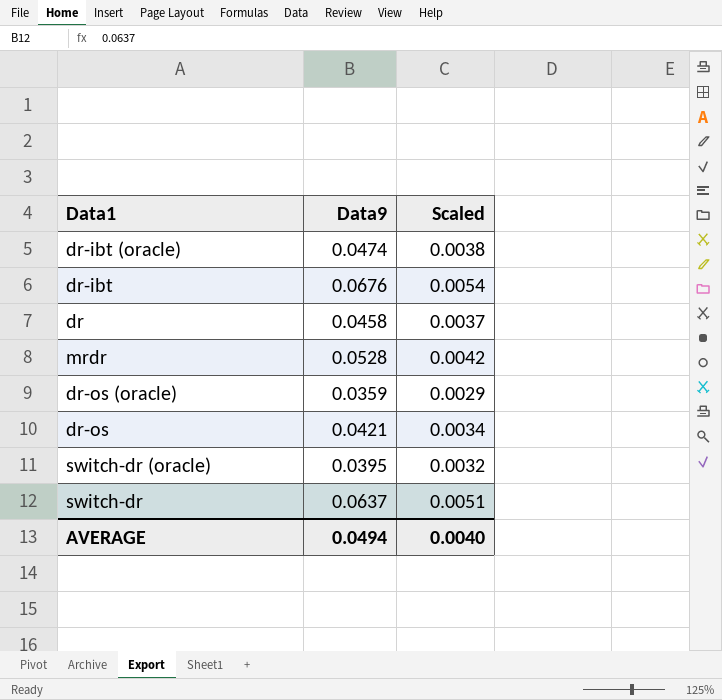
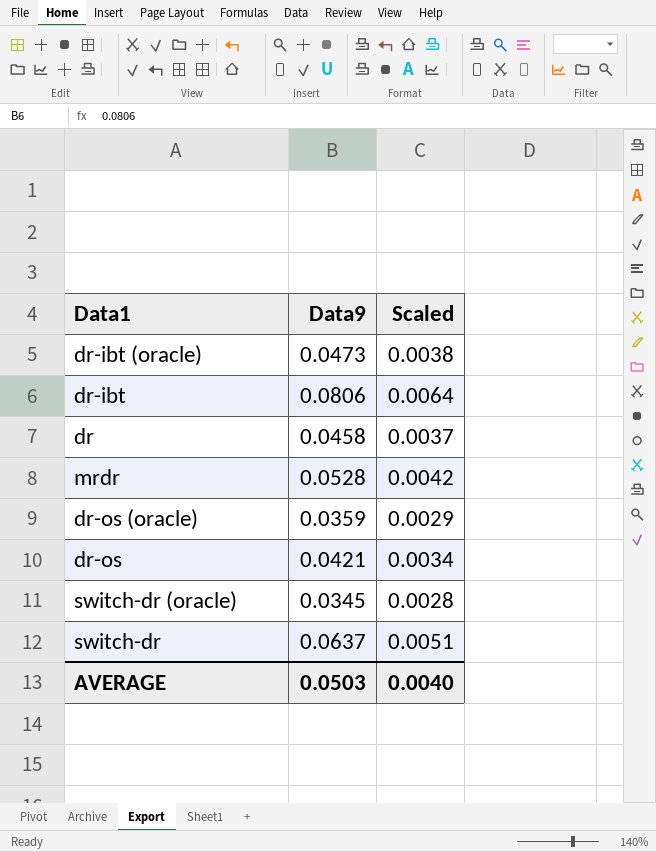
dr-ibt (oracle) | Data9: 0.0474 -> 0.0473
dr-ibt | Data9: 0.0676 -> 0.0806
dr-ibt | Scaled: 0.0054 -> 0.0064
switch-dr (oracle) | Data9: 0.0395 -> 0.0345
switch-dr (oracle) | Scaled: 0.0032 -> 0.0028
AVERAGE | Data9: 0.0494 -> 0.0503

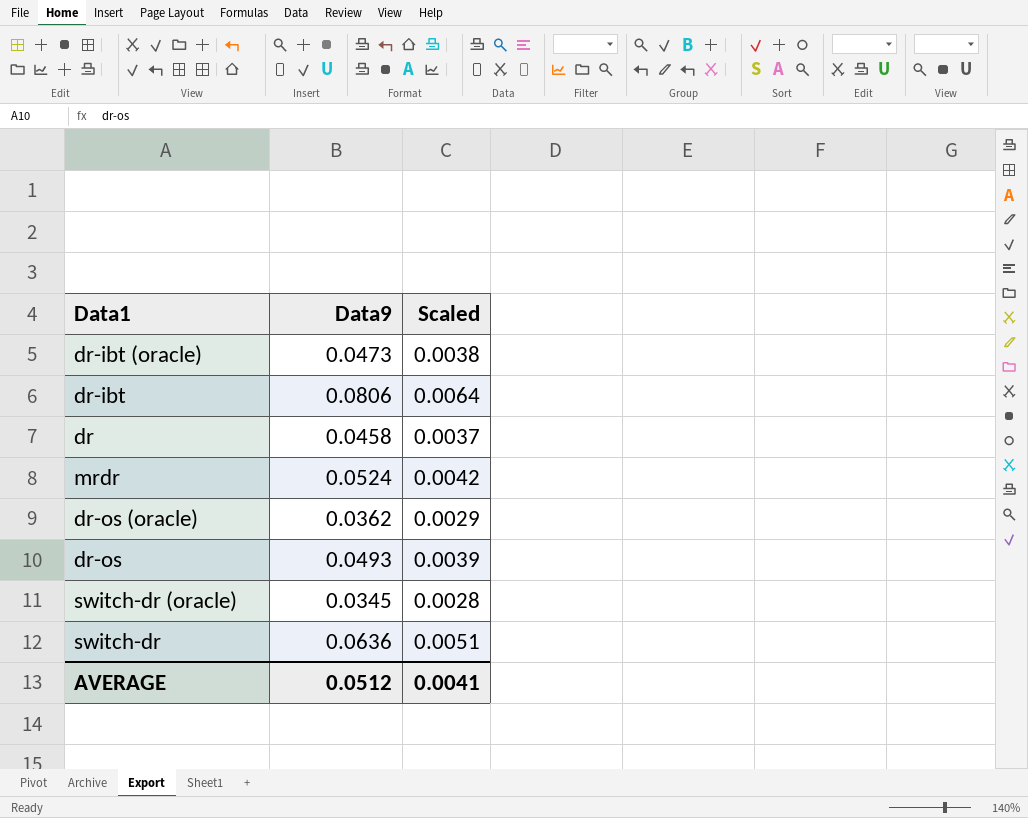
mrdr | Data9: 0.0528 -> 0.0524
dr-os (oracle) | Data9: 0.0359 -> 0.0362
dr-os | Data9: 0.0421 -> 0.0493
dr-os | Scaled: 0.0034 -> 0.0039
switch-dr | Data9: 0.0637 -> 0.0636
AVERAGE | Data9: 0.0503 -> 0.0512
AVERAGE | Scaled: 0.0040 -> 0.0041

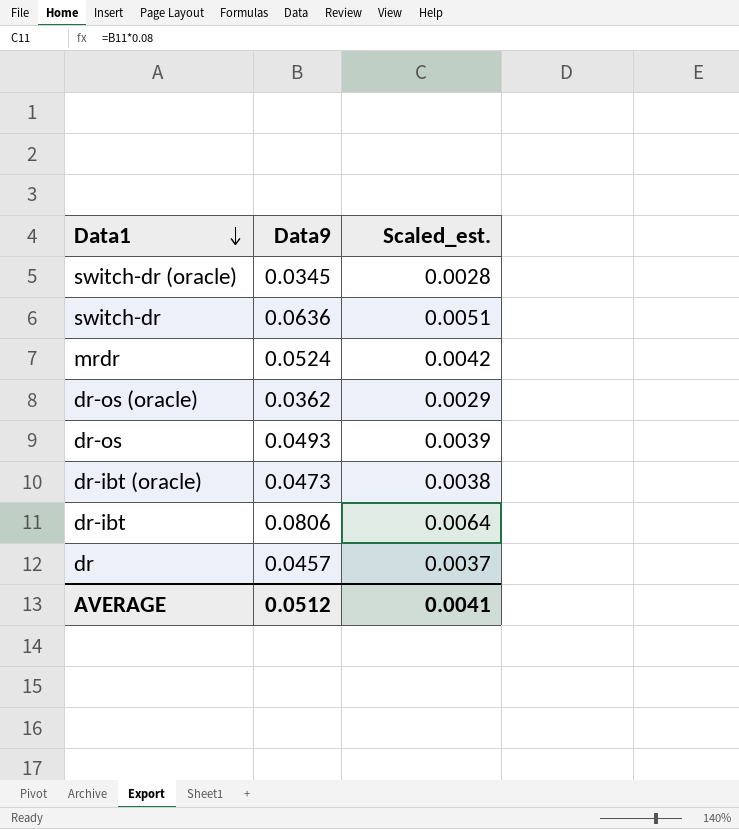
row order: none -> Data1 descending
column name: Scaled -> Scaled_est.
dr | Data9: 0.0458 -> 0.0457

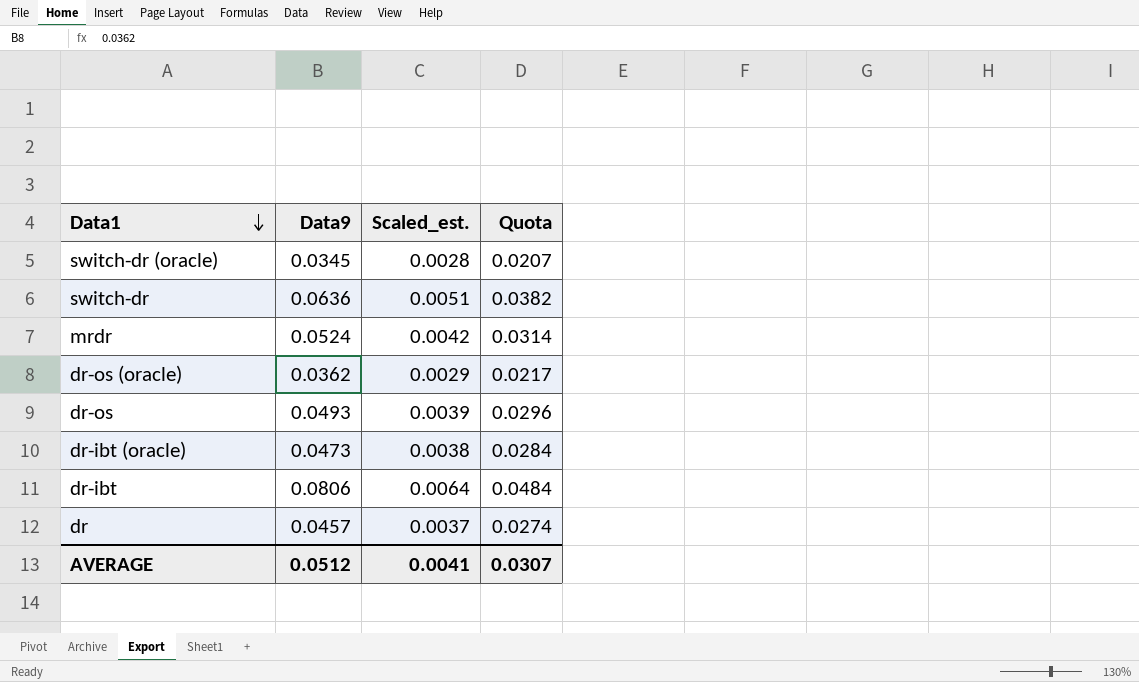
column Quota | formula: none -> [Data9] * 0.6

